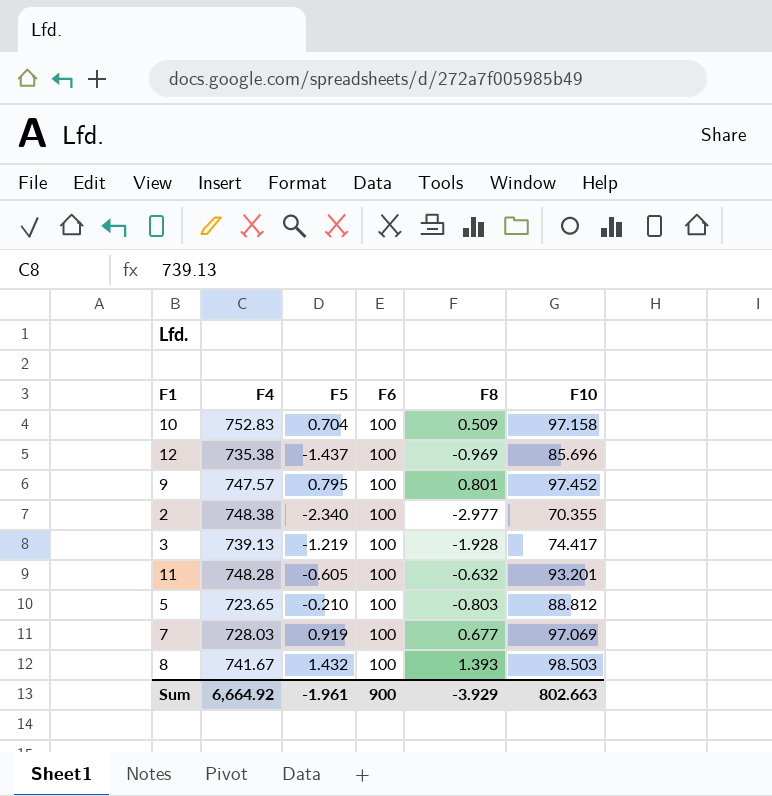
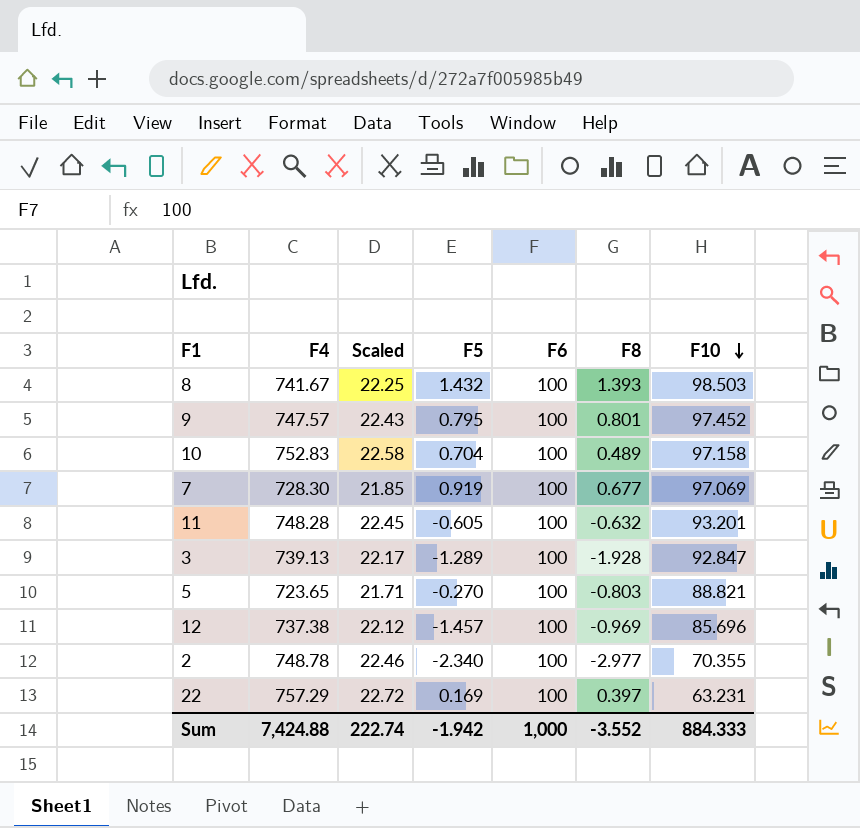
row order: none -> F10 descending
column Scaled | formula: none -> [F4] * 0.03
10 | F8: 0.509 -> 0.489
7 | F4: 728.03 -> 728.30
3 | F5: -1.219 -> -1.289
3 | F10: 74.417 -> 92.847
5 | F5: -0.210 -> -0.270
5 | F10: 88.812 -> 88.821
12 | F4: 735.38 -> 737.38
12 | F5: -1.437 -> -1.457
2 | F4: 748.38 -> 748.78
row 22: none -> 757.29 | 22.72 | 0.169 | 100 | 0.397 | 63.231
Sum | F4: 6,664.92 -> 7,424.88
Sum | F5: -1.961 -> -1.942
Sum | F6: 900 -> 1,000
Sum | F8: -3.929 -> -3.552
Sum | F10: 802.663 -> 884.333

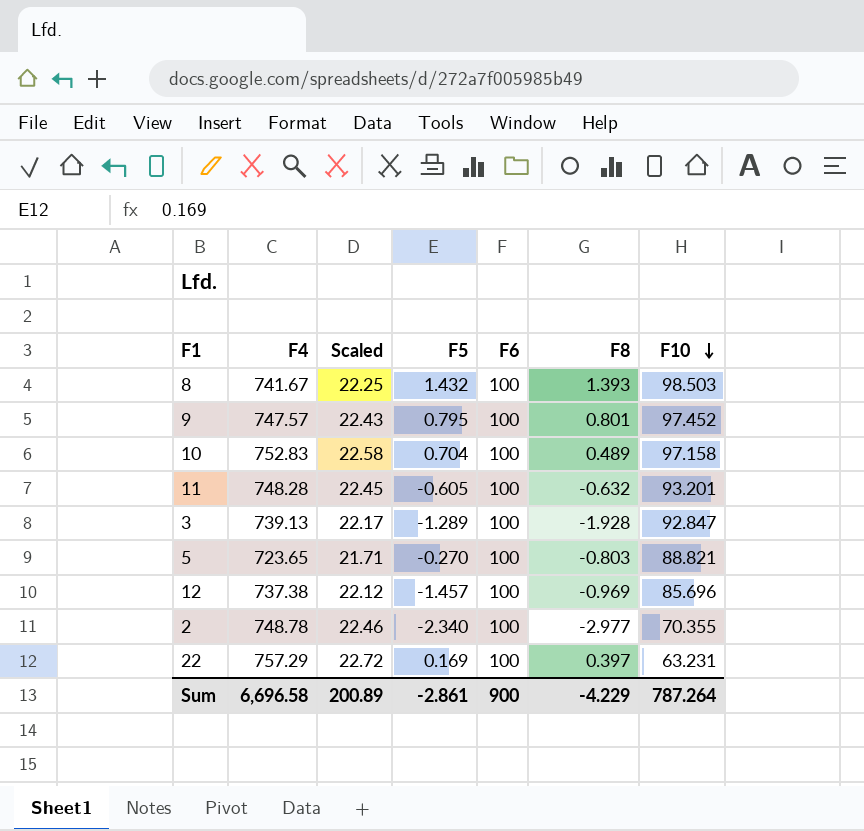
row 7: 728.30 | 21.85 | 0.919 | 100 | 0.677 | 97.069 -> none
Sum | F4: 7,424.88 -> 6,696.58
Sum | Scaled: 222.74 -> 200.89
Sum | F5: -1.942 -> -2.861
Sum | F6: 1,000 -> 900
Sum | F8: -3.552 -> -4.229
Sum | F10: 884.333 -> 787.264

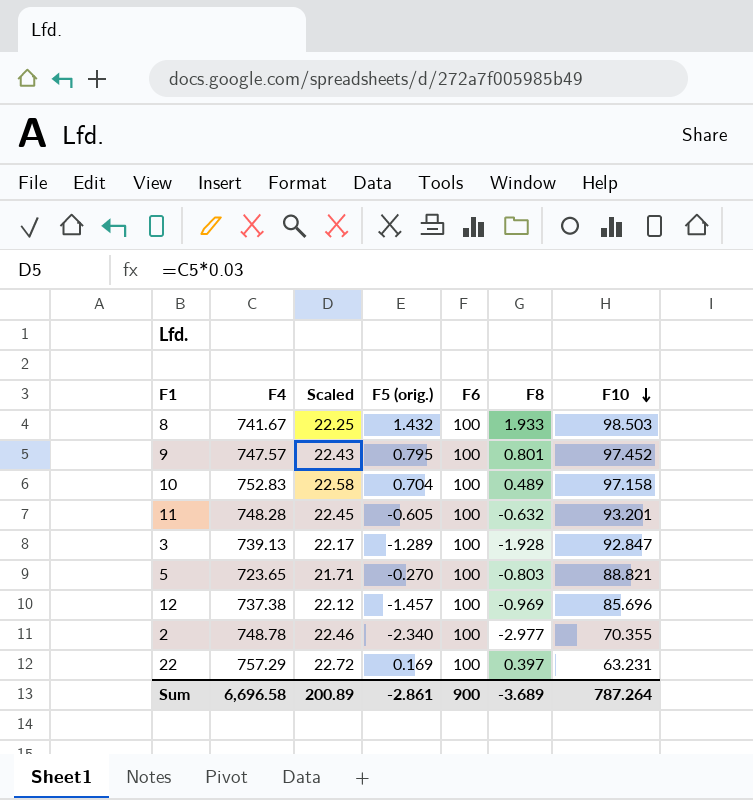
column name: F5 -> F5 (orig.)
8 | F8: 1.393 -> 1.933
Sum | F8: -4.229 -> -3.689

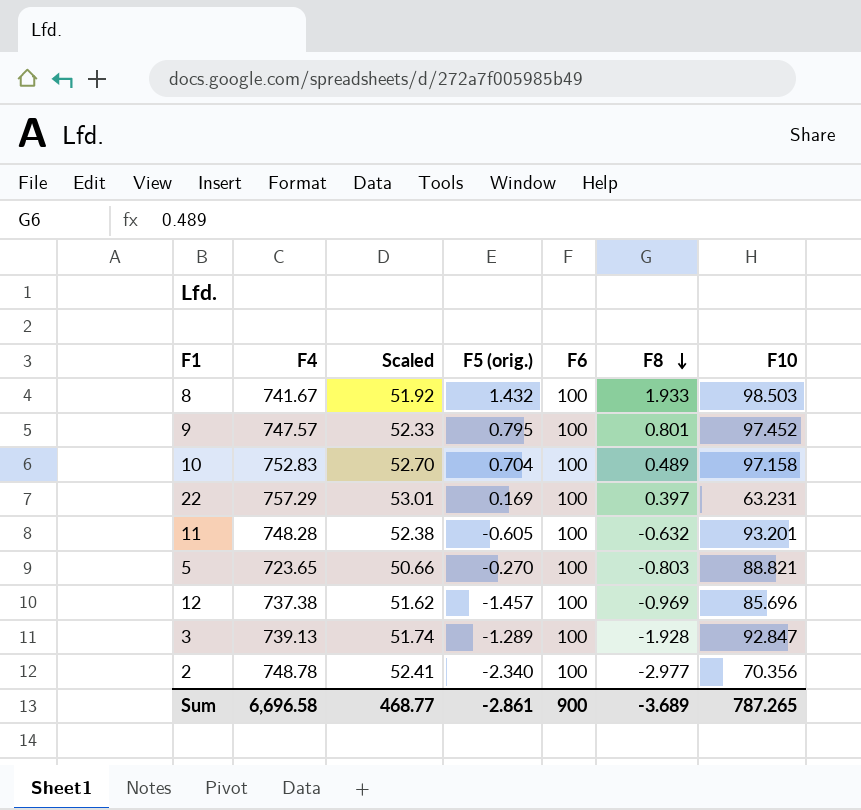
row order: F10 descending -> F8 descending
column Scaled | formula: [F4] * 0.03 -> [F4] * 0.07
2 | F10: 70.355 -> 70.356
Sum | Scaled: 200.89 -> 468.77
Sum | F10: 787.264 -> 787.265

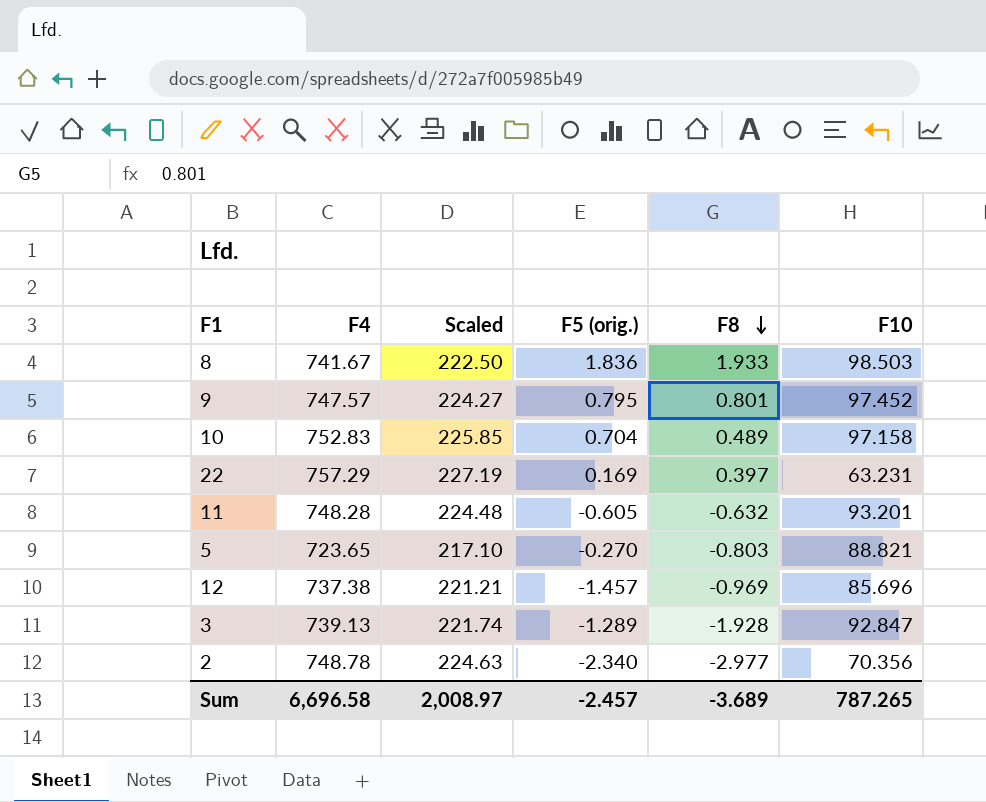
column F6 | position: 5 -> none
column Scaled | formula: [F4] * 0.07 -> [F4] * 0.3
8 | F5 (orig.): 1.432 -> 1.836
Sum | Scaled: 468.77 -> 2,008.97
Sum | F5 (orig.): -2.861 -> -2.457

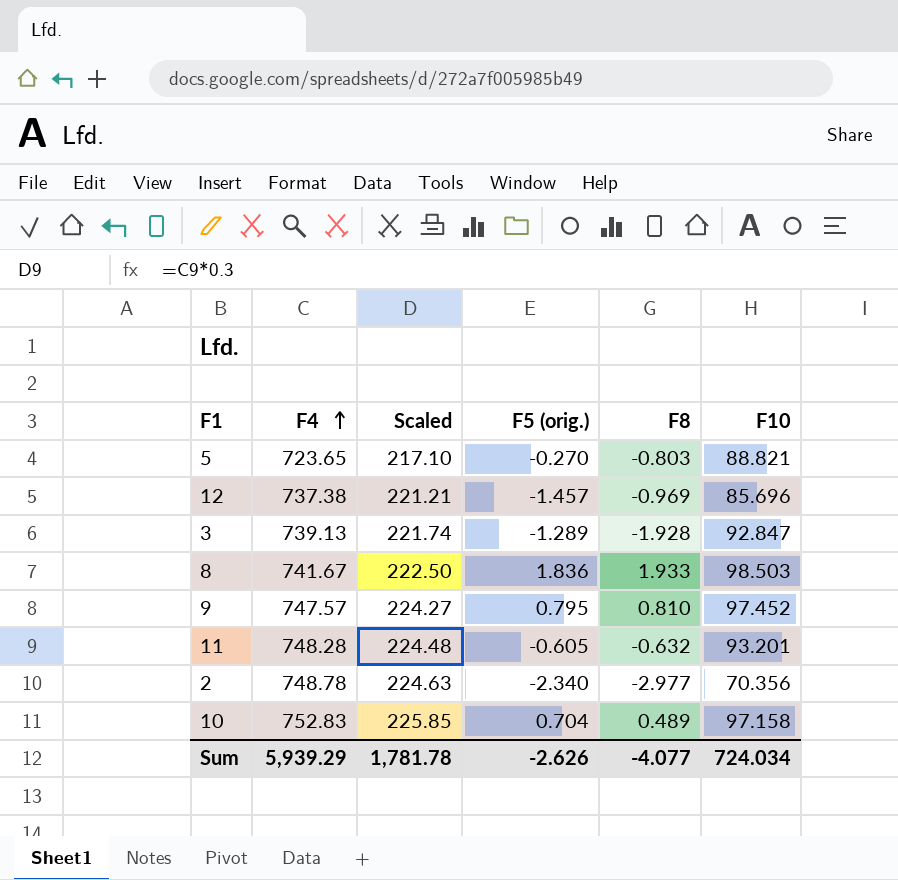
row order: F8 descending -> F4 ascending
row 22: 757.29 | 227.19 | 0.169 | 0.397 | 63.231 -> none
9 | F8: 0.801 -> 0.810
Sum | F4: 6,696.58 -> 5,939.29
Sum | Scaled: 2,008.97 -> 1,781.78
Sum | F5 (orig.): -2.457 -> -2.626
Sum | F8: -3.689 -> -4.077
Sum | F10: 787.265 -> 724.034

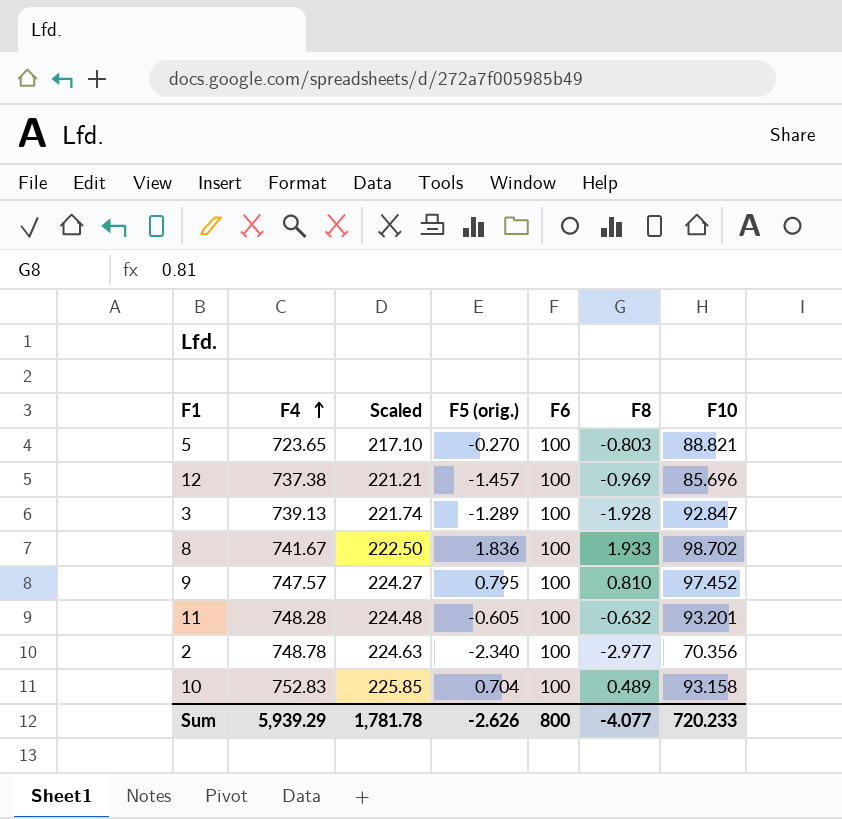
column F6 | position: none -> 5
8 | F10: 98.503 -> 98.702
10 | F10: 97.158 -> 93.158
Sum | F10: 724.034 -> 720.233

